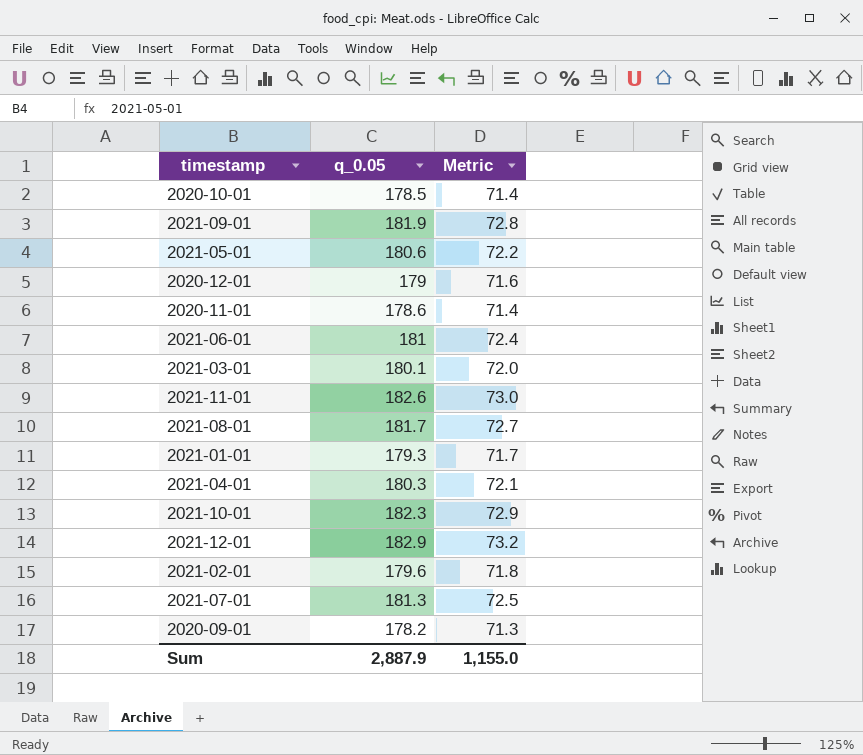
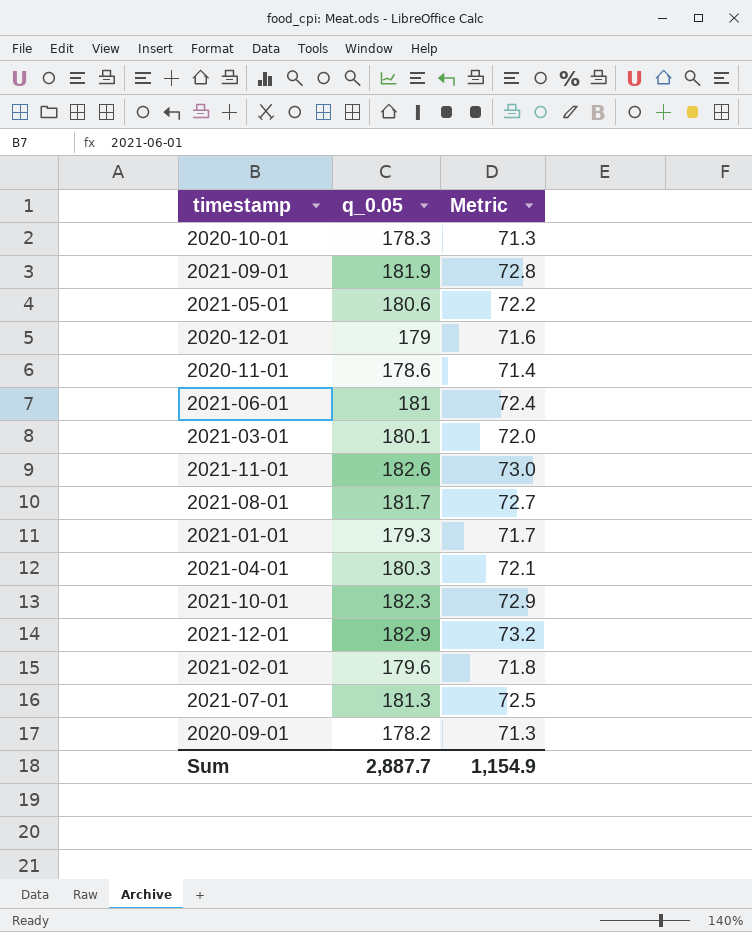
2020-10-01 | q_0.05: 178.5 -> 178.3
2020-10-01 | Metric: 71.4 -> 71.3
Sum | q_0.05: 2,887.9 -> 2,887.7
Sum | Metric: 1,155.0 -> 1,154.9

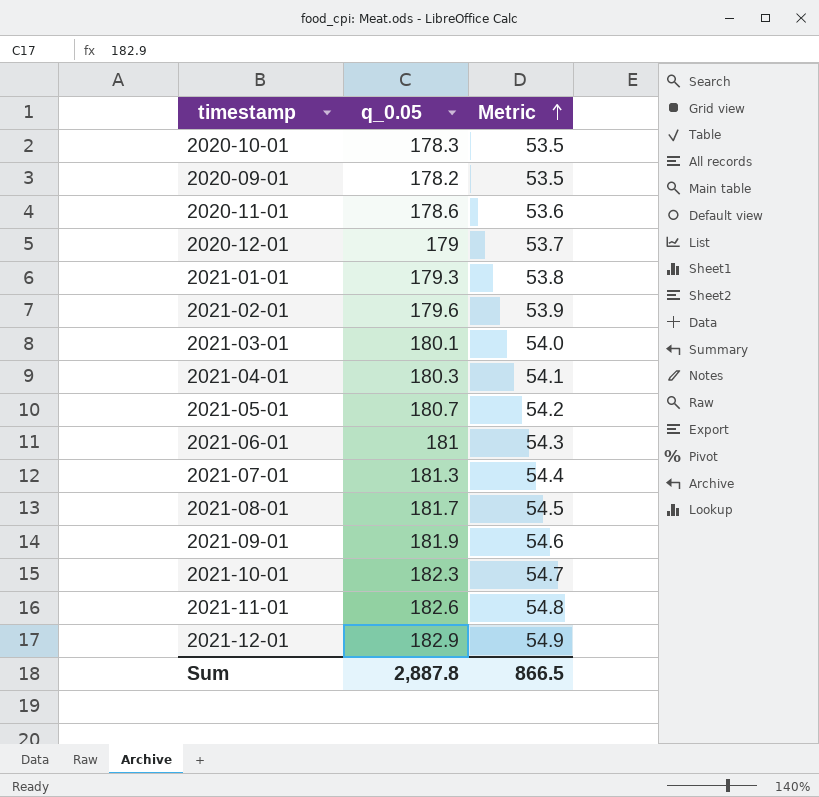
row order: none -> Metric ascending
column Metric | formula: [q_0.05] * 0.4 -> [q_0.05] * 0.3
2021-05-01 | q_0.05: 180.6 -> 180.7
Sum | q_0.05: 2,887.7 -> 2,887.8
Sum | Metric: 1,154.9 -> 866.5

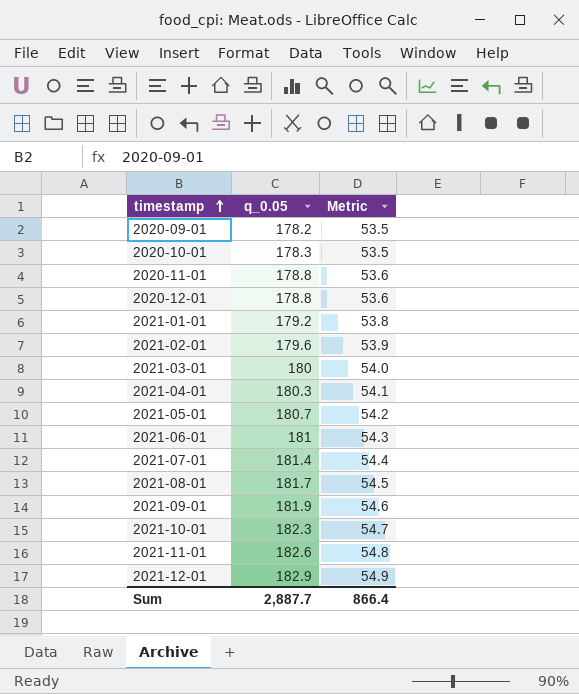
row order: Metric ascending -> timestamp ascending
2020-11-01 | q_0.05: 178.6 -> 178.8
2020-12-01 | q_0.05: 179 -> 178.8
2020-12-01 | Metric: 53.7 -> 53.6
2021-01-01 | q_0.05: 179.3 -> 179.2
2021-03-01 | q_0.05: 180.1 -> 180
2021-07-01 | q_0.05: 181.3 -> 181.4
Sum | q_0.05: 2,887.8 -> 2,887.7
Sum | Metric: 866.5 -> 866.4

